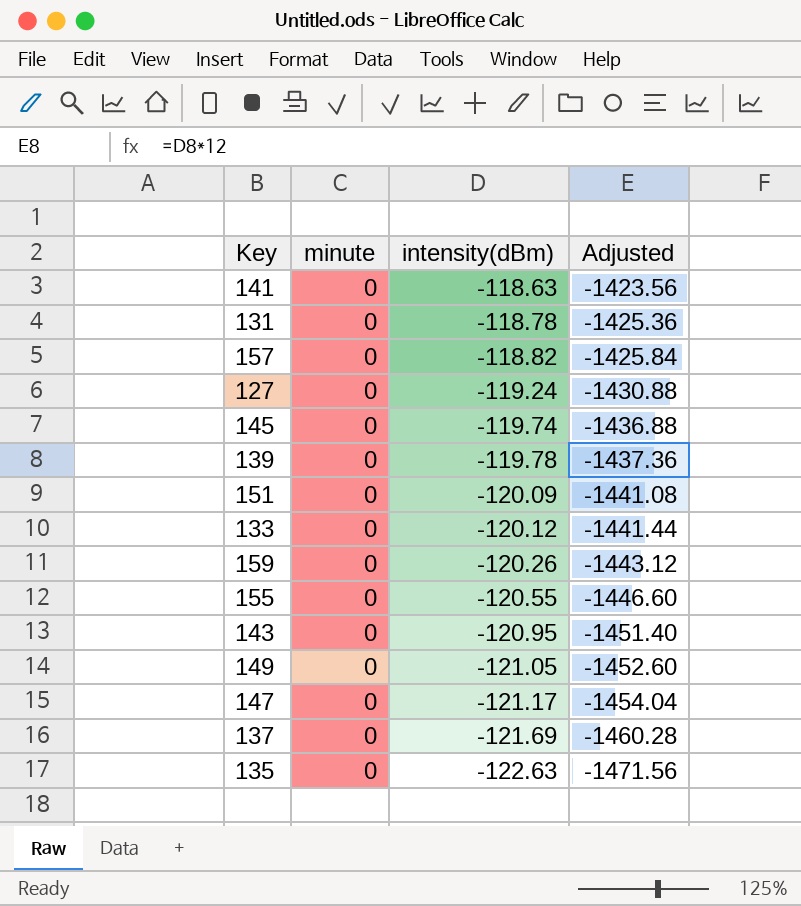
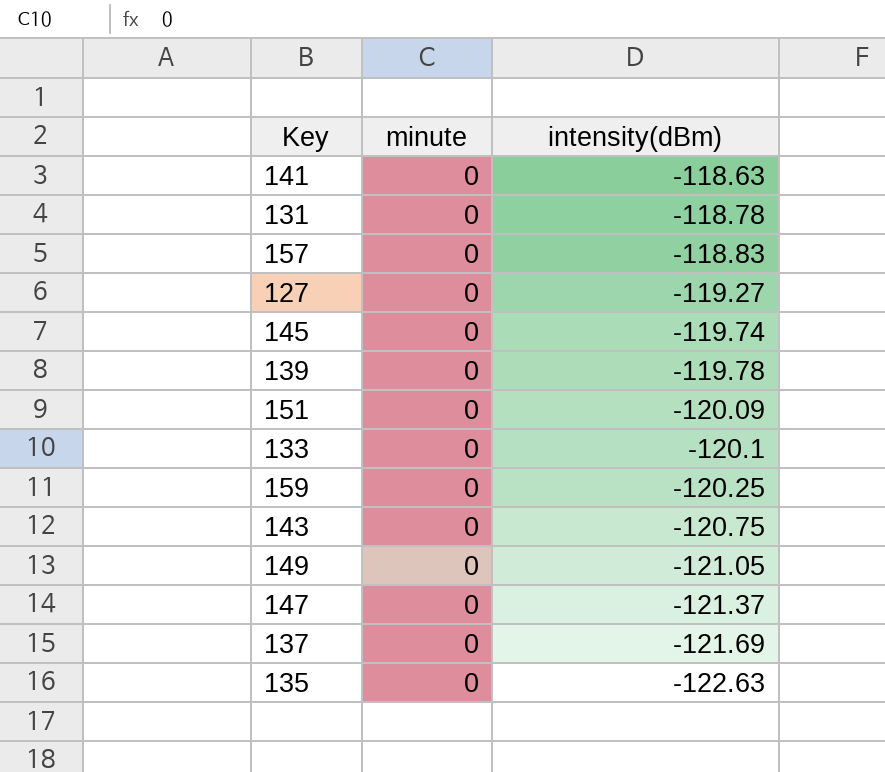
column Adjusted | formula: [intensity(dBm)] * 12 -> none
row 155: 0 | -120.55 | -1446.60 -> none
157 | intensity(dBm): -118.82 -> -118.83
127 | intensity(dBm): -119.24 -> -119.27
133 | intensity(dBm): -120.12 -> -120.1
159 | intensity(dBm): -120.26 -> -120.25
143 | intensity(dBm): -120.95 -> -120.75
147 | intensity(dBm): -121.17 -> -121.37

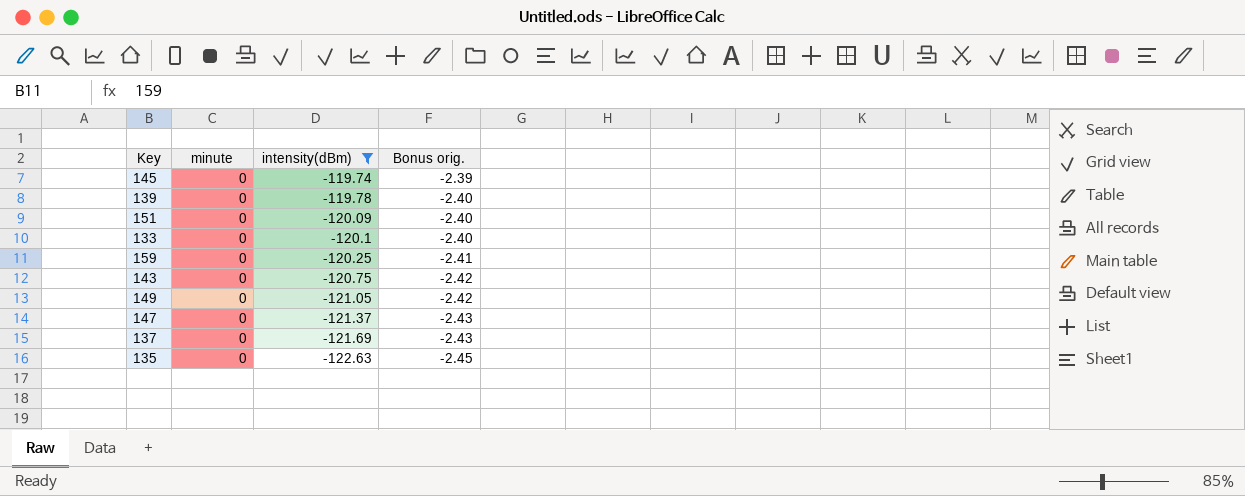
filter: none -> intensity(dBm) <= -119.74
column Bonus orig. | formula: none -> [intensity(dBm)] * 0.02

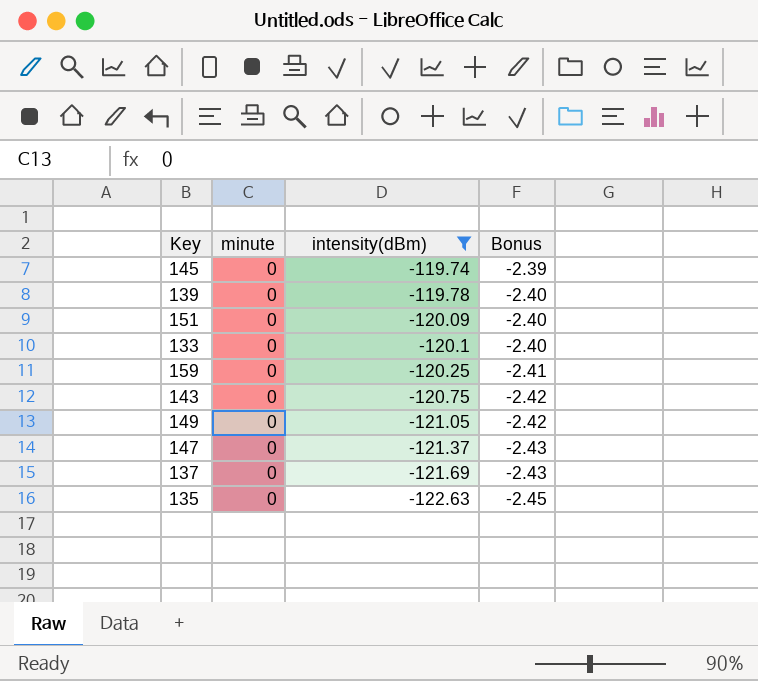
column name: Bonus orig. -> Bonus

